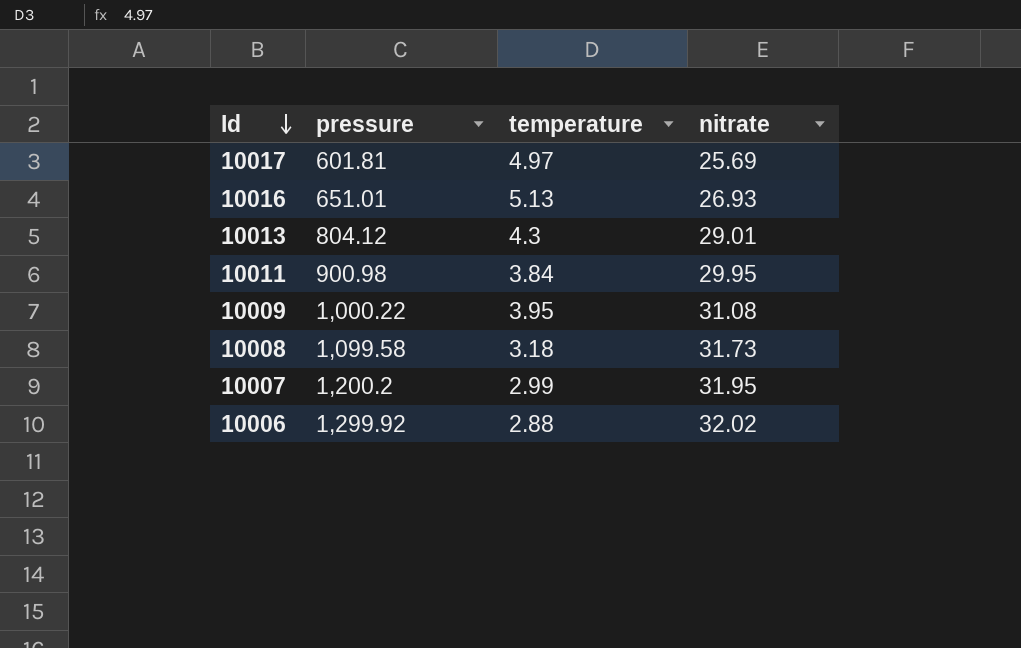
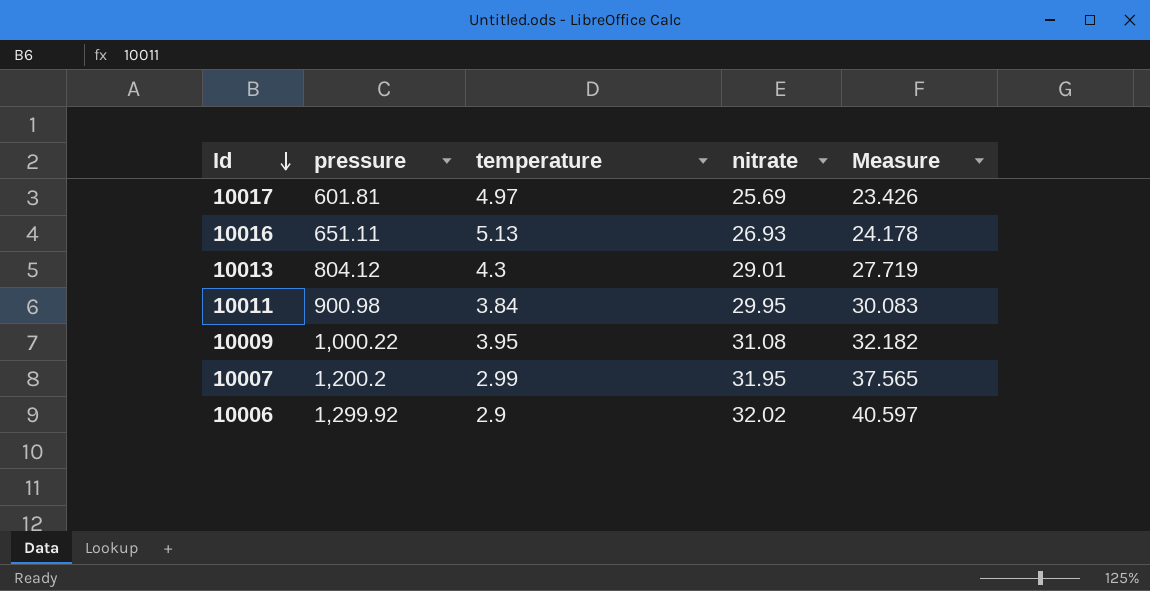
column Measure | formula: none -> [pressure] / [nitrate]
row 10008: 1,099.58 | 3.18 | 31.73 -> none
10016 | pressure: 651.01 -> 651.11
10006 | temperature: 2.88 -> 2.9

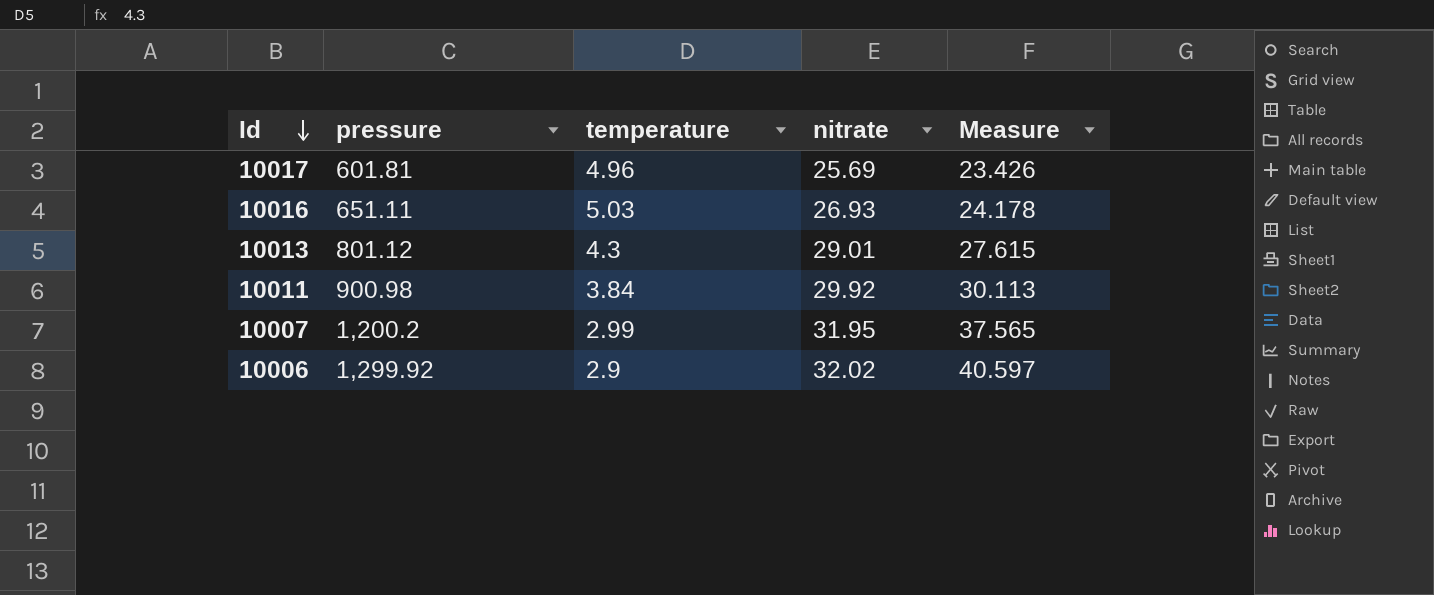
row 10009: 1,000.22 | 3.95 | 31.08 | 32.182 -> none
10017 | temperature: 4.97 -> 4.96
10016 | temperature: 5.13 -> 5.03
10013 | pressure: 804.12 -> 801.12
10013 | Measure: 27.719 -> 27.615
10011 | nitrate: 29.95 -> 29.92
10011 | Measure: 30.083 -> 30.113

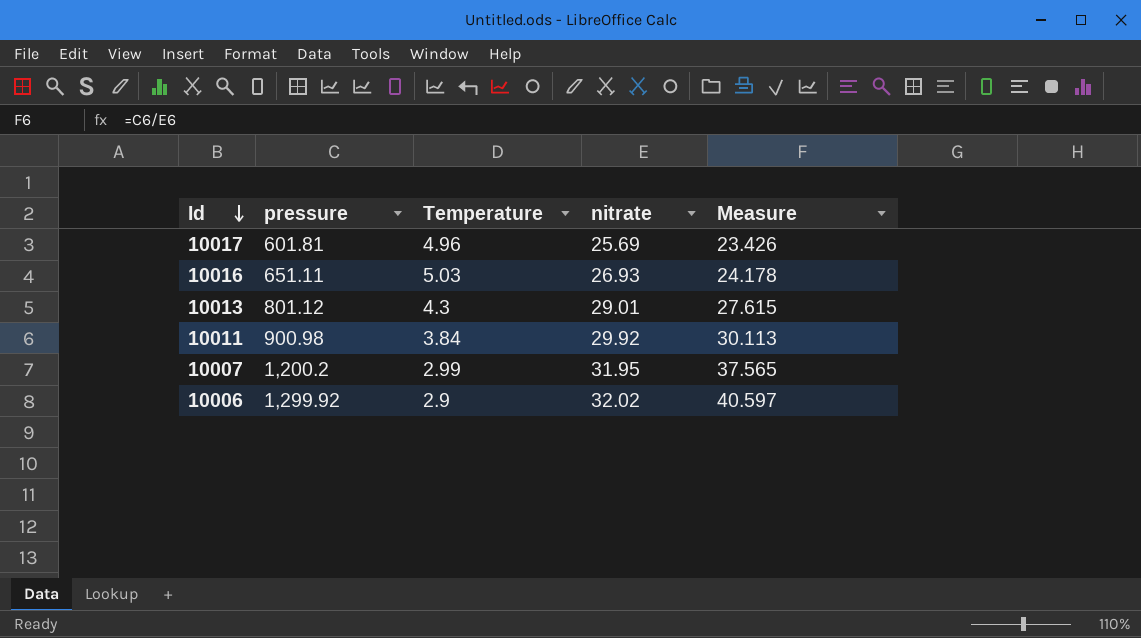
column name: temperature -> Temperature

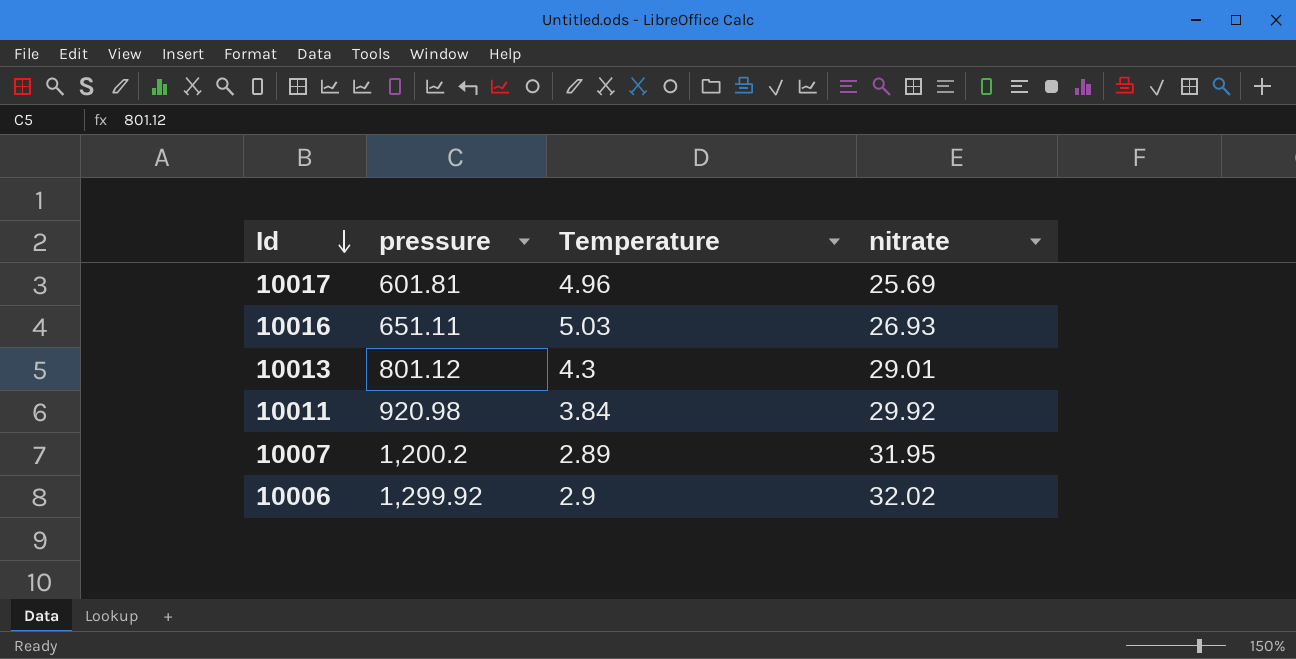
column Measure | formula: [pressure] / [nitrate] -> none
10011 | pressure: 900.98 -> 920.98
10007 | Temperature: 2.99 -> 2.89

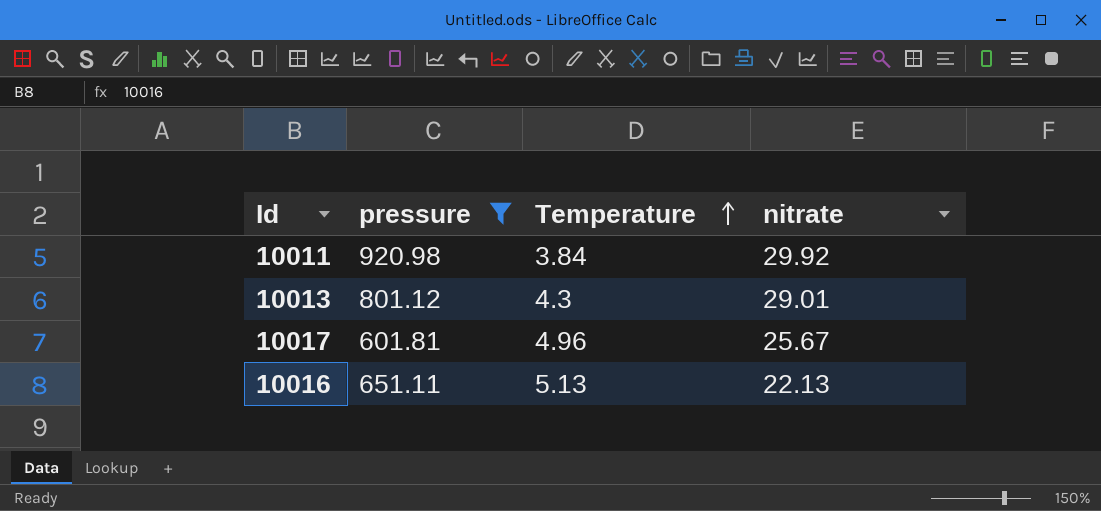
filter: none -> pressure <= 920.98
row order: Id descending -> Temperature ascending
10017 | nitrate: 25.69 -> 25.67
10016 | Temperature: 5.03 -> 5.13
10016 | nitrate: 26.93 -> 22.13

